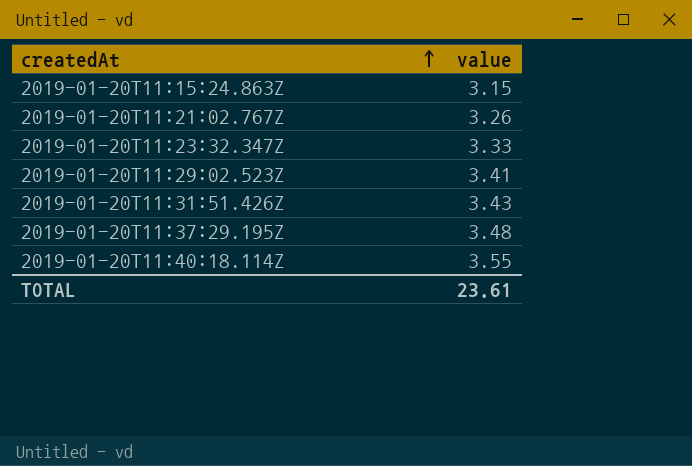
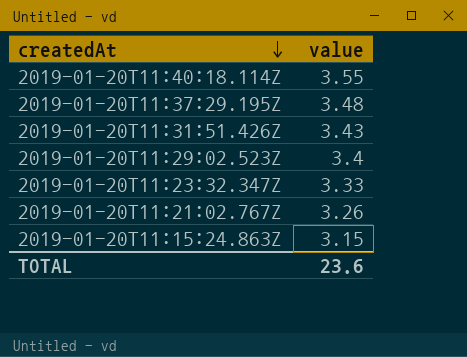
row order: createdAt ascending -> createdAt descending
2019-01-20T11:29:02.523Z | value: 3.41 -> 3.4
TOTAL | value: 23.61 -> 23.6

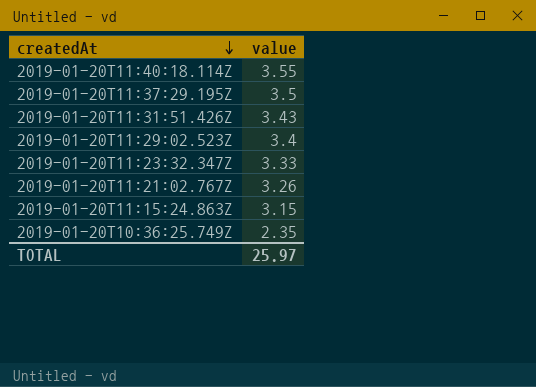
2019-01-20T11:37:29.195Z | value: 3.48 -> 3.5
row 2019-01-20T10:36:25.749Z: none -> 2.35
TOTAL | value: 23.6 -> 25.97

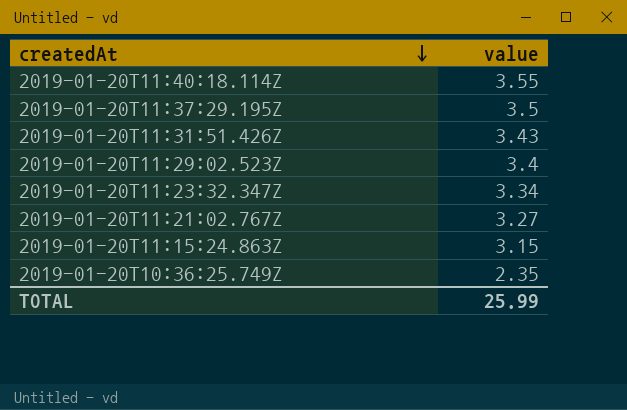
2019-01-20T11:23:32.347Z | value: 3.33 -> 3.34
2019-01-20T11:21:02.767Z | value: 3.26 -> 3.27
TOTAL | value: 25.97 -> 25.99

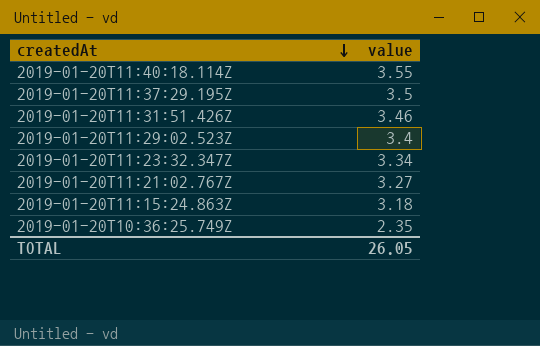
2019-01-20T11:31:51.426Z | value: 3.43 -> 3.46
2019-01-20T11:15:24.863Z | value: 3.15 -> 3.18
TOTAL | value: 25.99 -> 26.05

